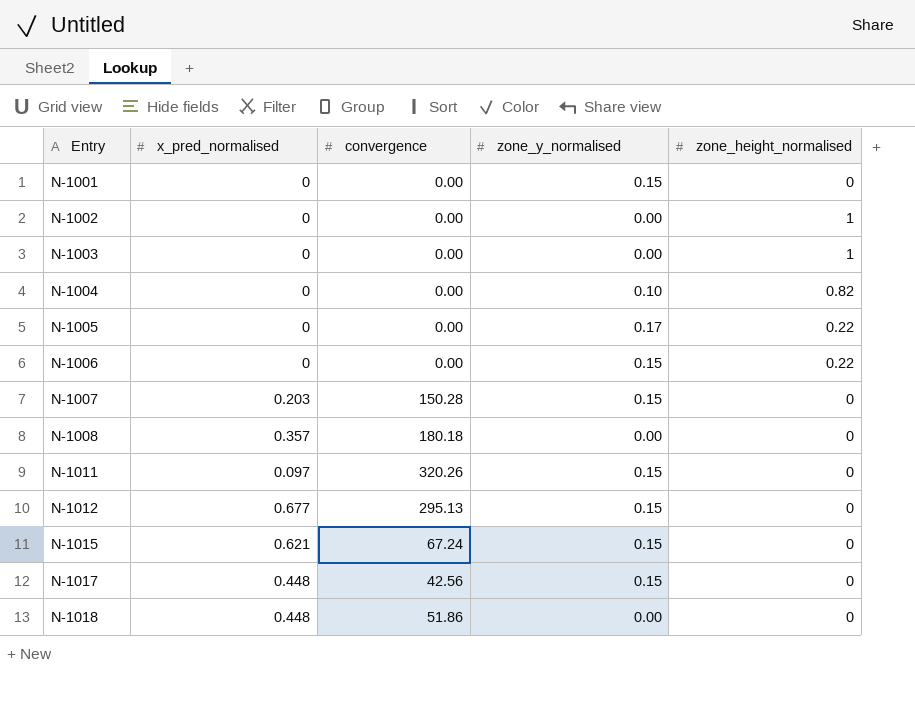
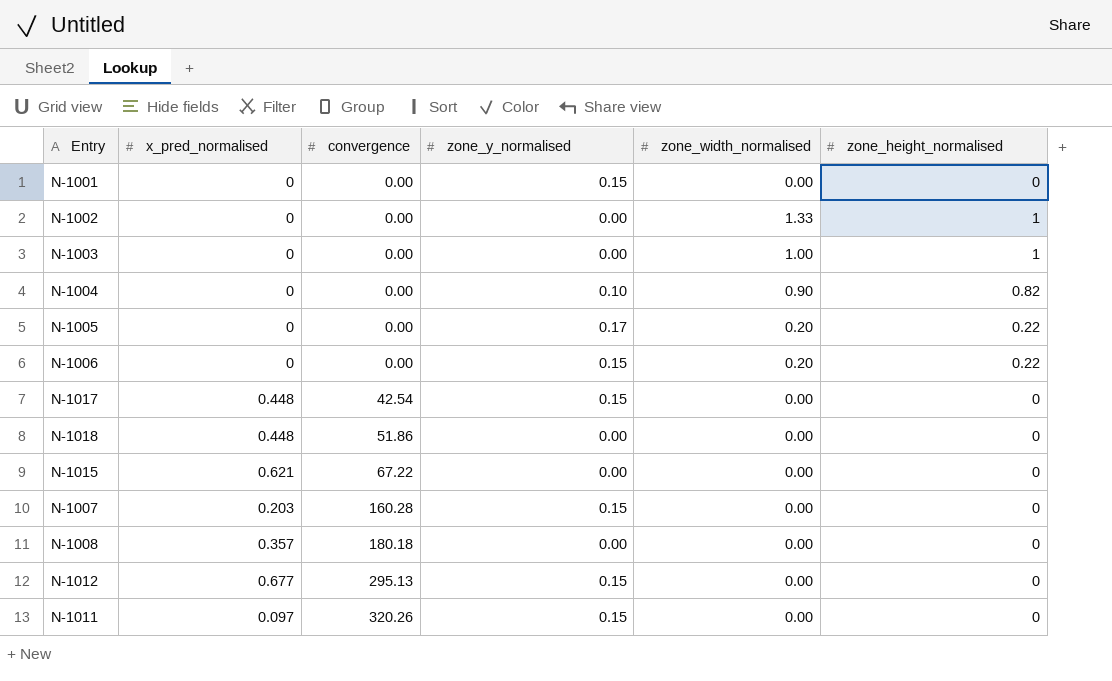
row order: Entry ascending -> convergence ascending
column zone_width_normalised | position: none -> 5
N-1017 | convergence: 42.56 -> 42.54
N-1015 | convergence: 67.24 -> 67.22
N-1015 | zone_y_normalised: 0.15 -> 0.00
N-1007 | convergence: 150.28 -> 160.28

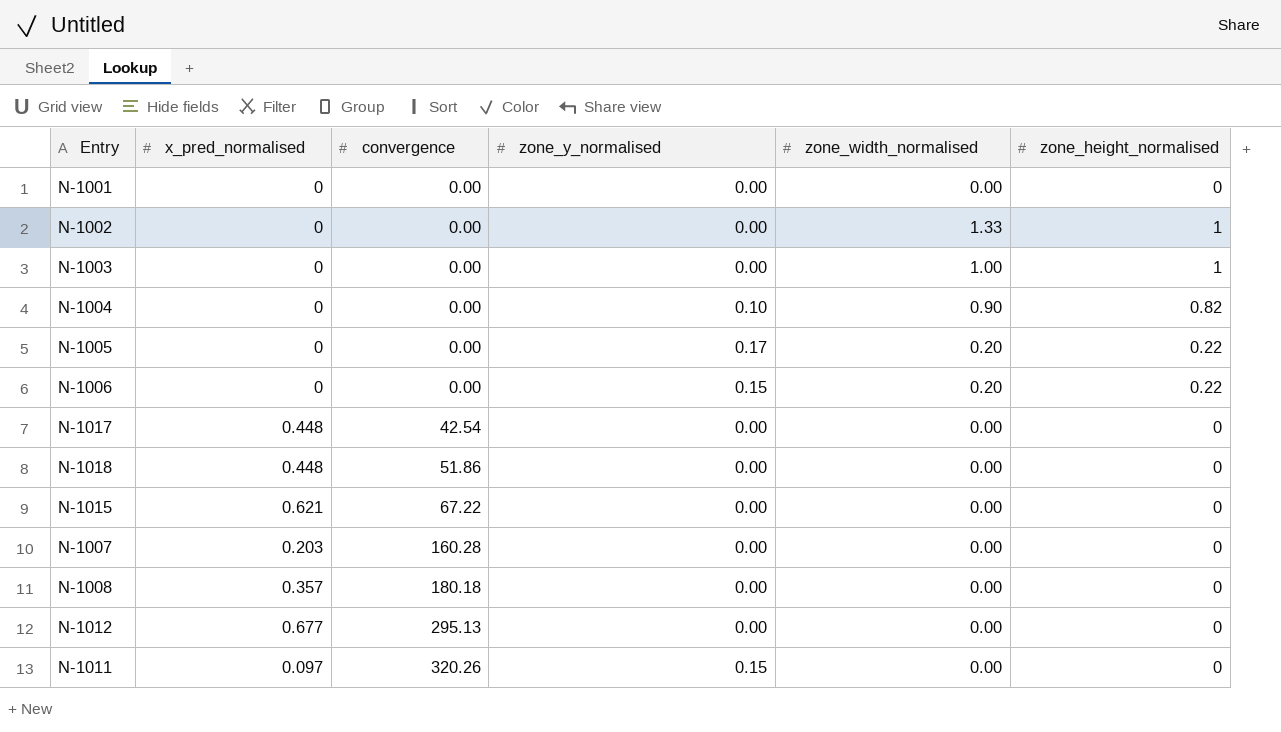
N-1001 | zone_y_normalised: 0.15 -> 0.00
N-1017 | zone_y_normalised: 0.15 -> 0.00
N-1007 | zone_y_normalised: 0.15 -> 0.00
N-1012 | zone_y_normalised: 0.15 -> 0.00

